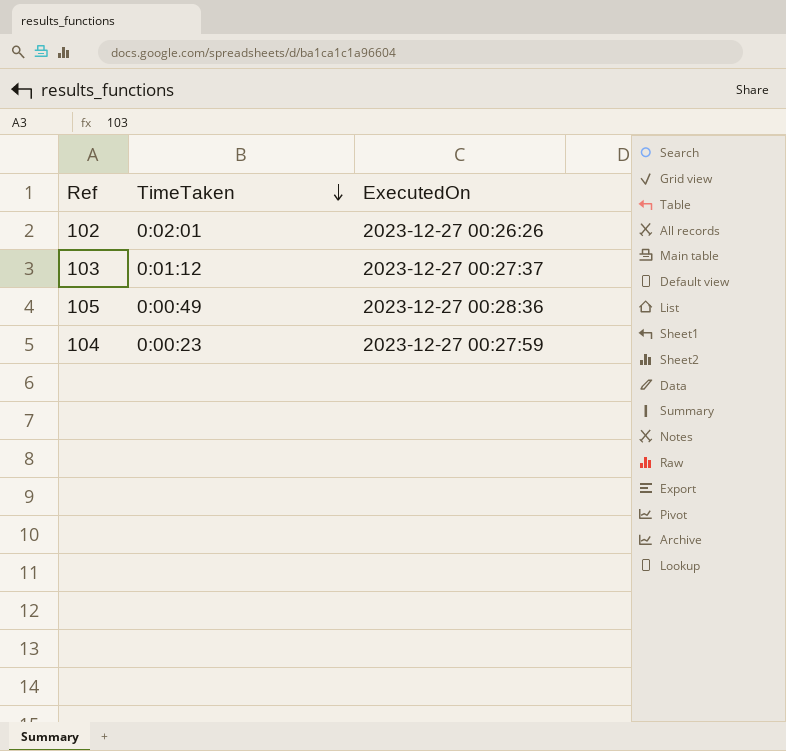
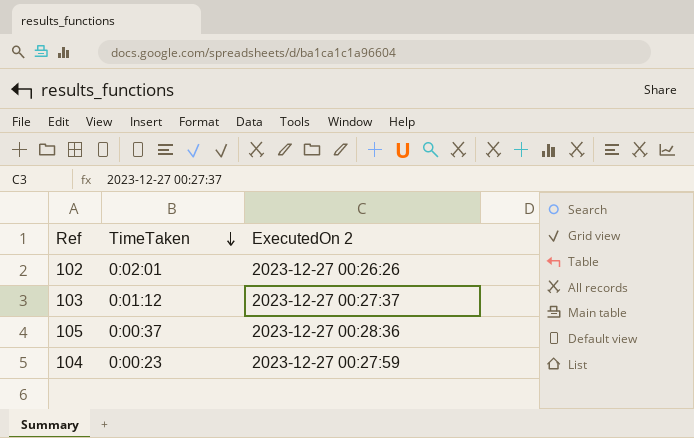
column name: ExecutedOn -> ExecutedOn 2
105 | TimeTaken: 0:00:49 -> 0:00:37

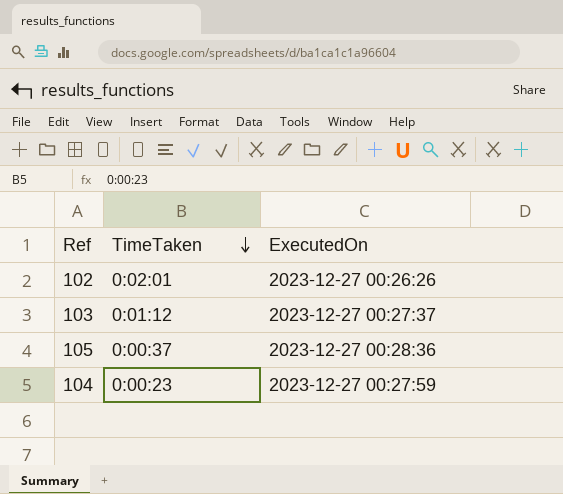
column name: ExecutedOn 2 -> ExecutedOn

